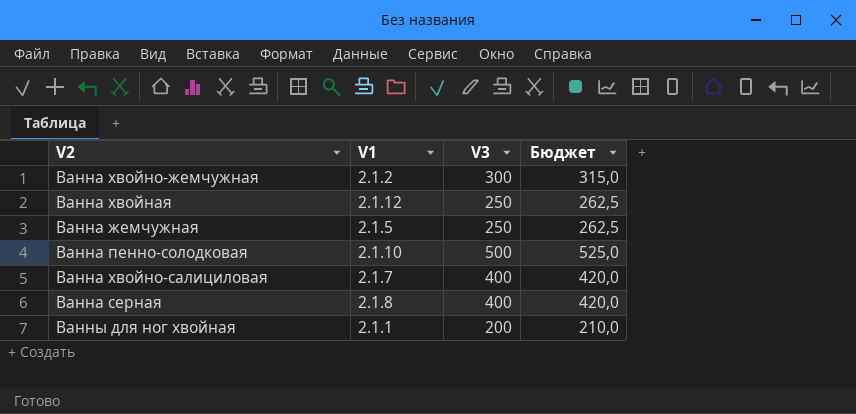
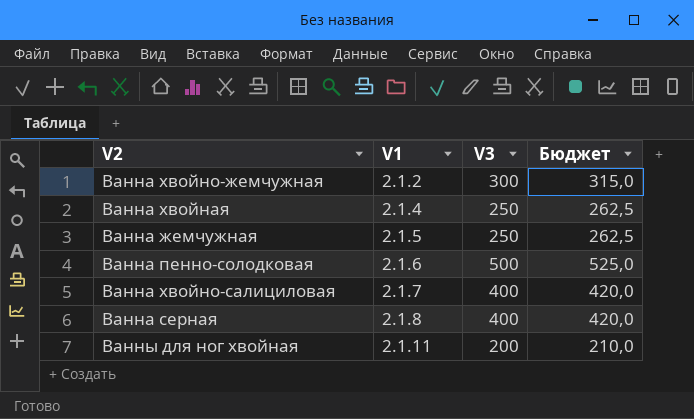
Ванна хвойная | V1: 2.1.12 -> 2.1.4
Ванна пенно-солодковая | V1: 2.1.10 -> 2.1.6
Ванны для ног хвойная | V1: 2.1.1 -> 2.1.11

